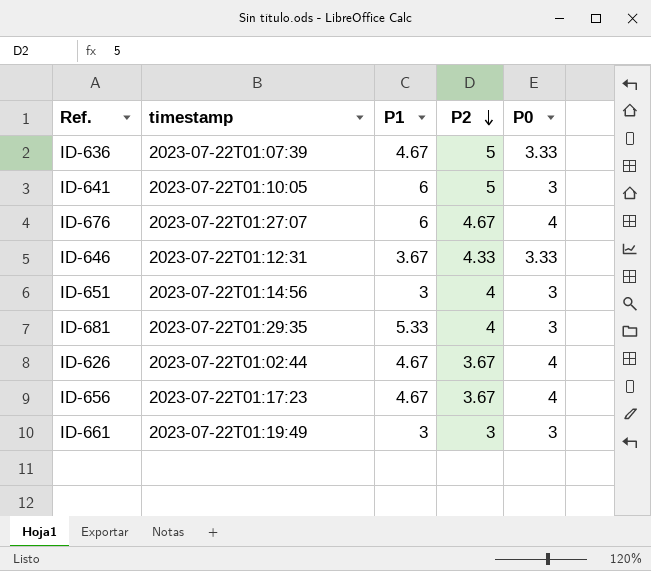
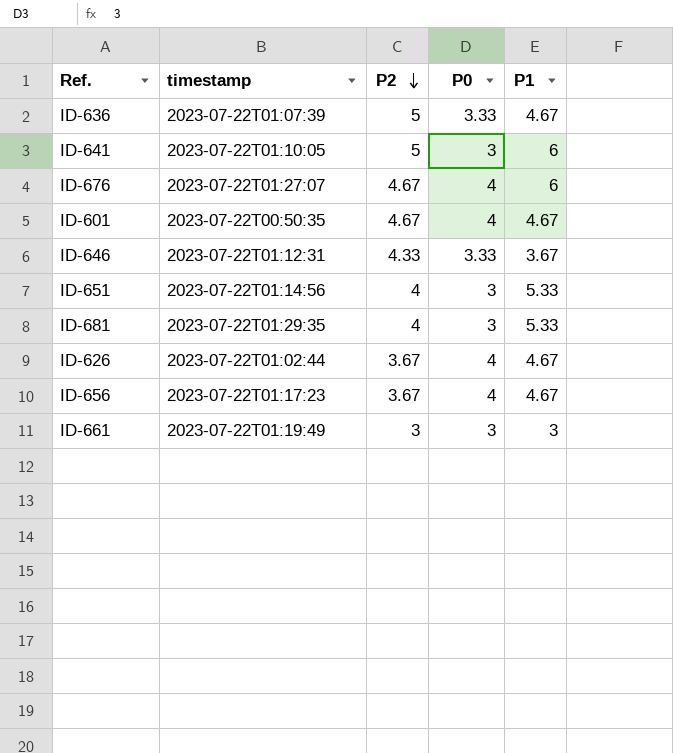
column P1 | position: 3 -> 5
row ID-601: none -> 2023-07-22T00:50:35 | 4.67 | 4 | 4.67
ID-651 | P1: 3 -> 5.33

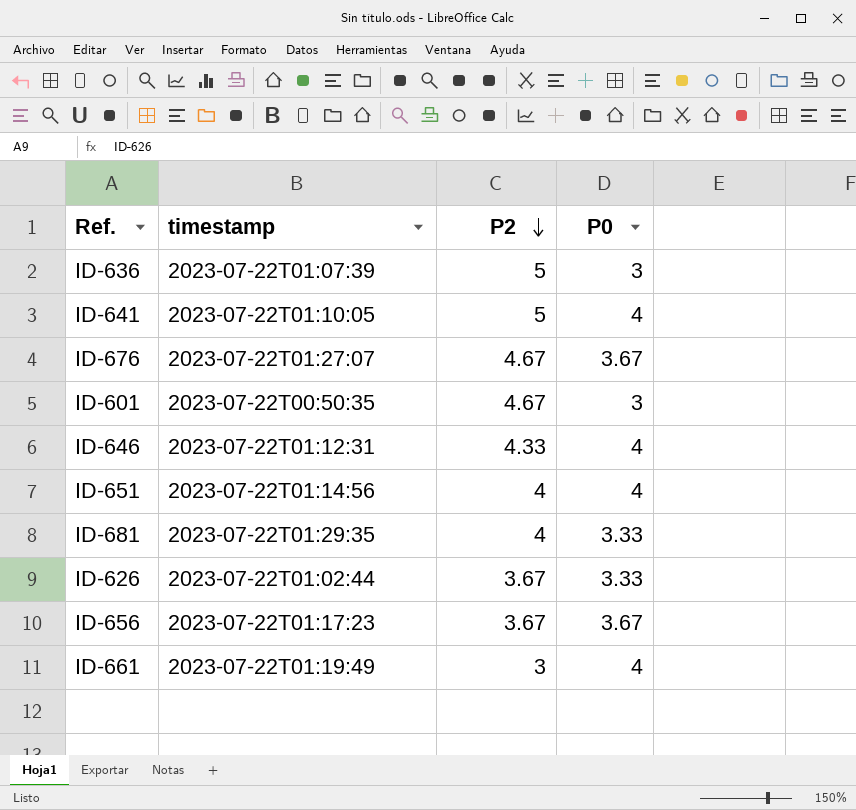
column P1 | position: 5 -> none
ID-636 | P0: 3.33 -> 3
ID-641 | P0: 3 -> 4
ID-676 | P0: 4 -> 3.67
ID-601 | P0: 4 -> 3
ID-646 | P0: 3.33 -> 4
ID-651 | P0: 3 -> 4
ID-681 | P0: 3 -> 3.33
ID-626 | P0: 4 -> 3.33
ID-656 | P0: 4 -> 3.67
ID-661 | P0: 3 -> 4

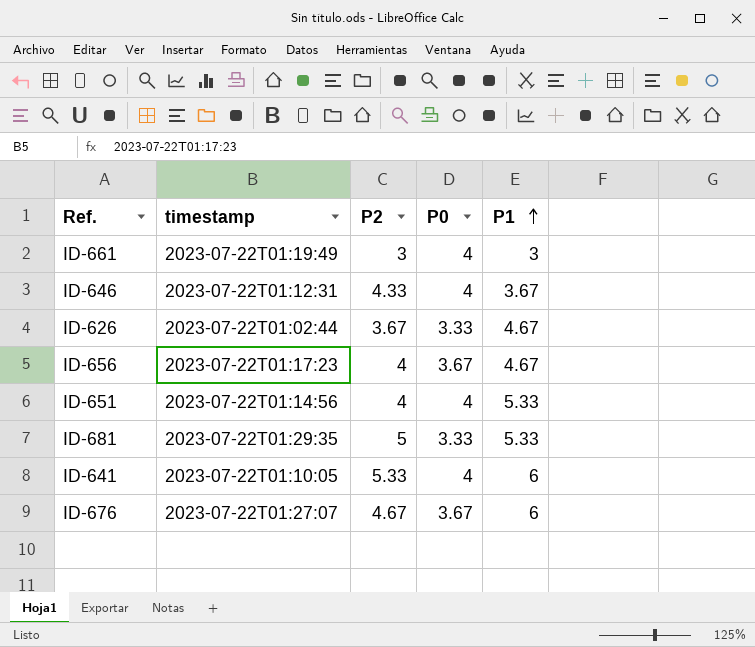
row order: P2 descending -> P1 ascending
column P1 | position: none -> 5
row ID-636: 2023-07-22T01:07:39 | 5 | 3 -> none
row ID-601: 2023-07-22T00:50:35 | 4.67 | 3 -> none
ID-656 | P2: 3.67 -> 4
ID-681 | P2: 4 -> 5
ID-641 | P2: 5 -> 5.33

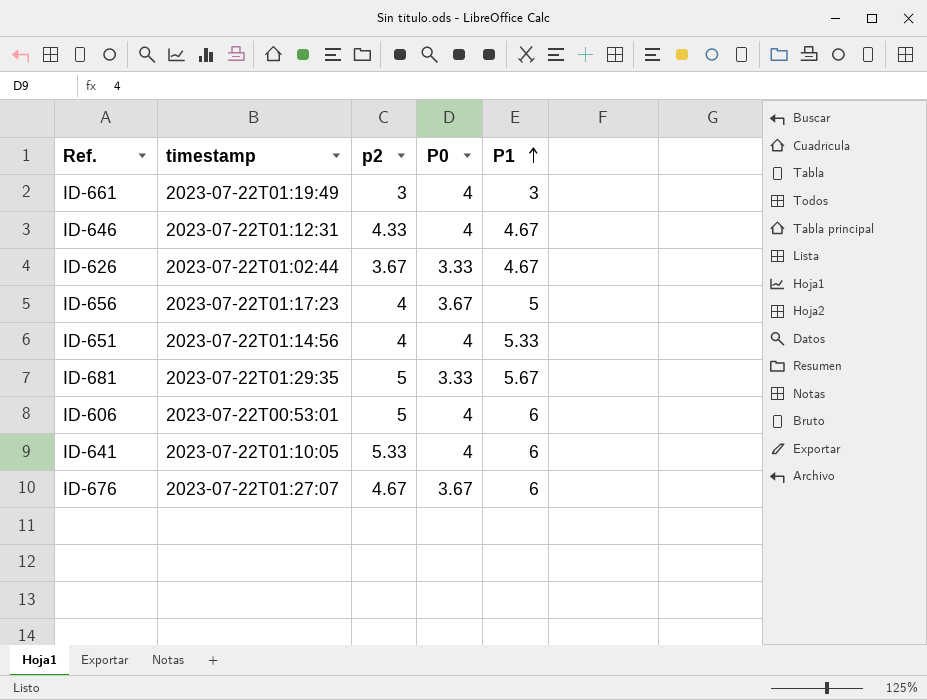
column name: P2 -> p2
ID-646 | P1: 3.67 -> 4.67
ID-656 | P1: 4.67 -> 5
ID-681 | P1: 5.33 -> 5.67
row ID-606: none -> 2023-07-22T00:53:01 | 5 | 4 | 6

